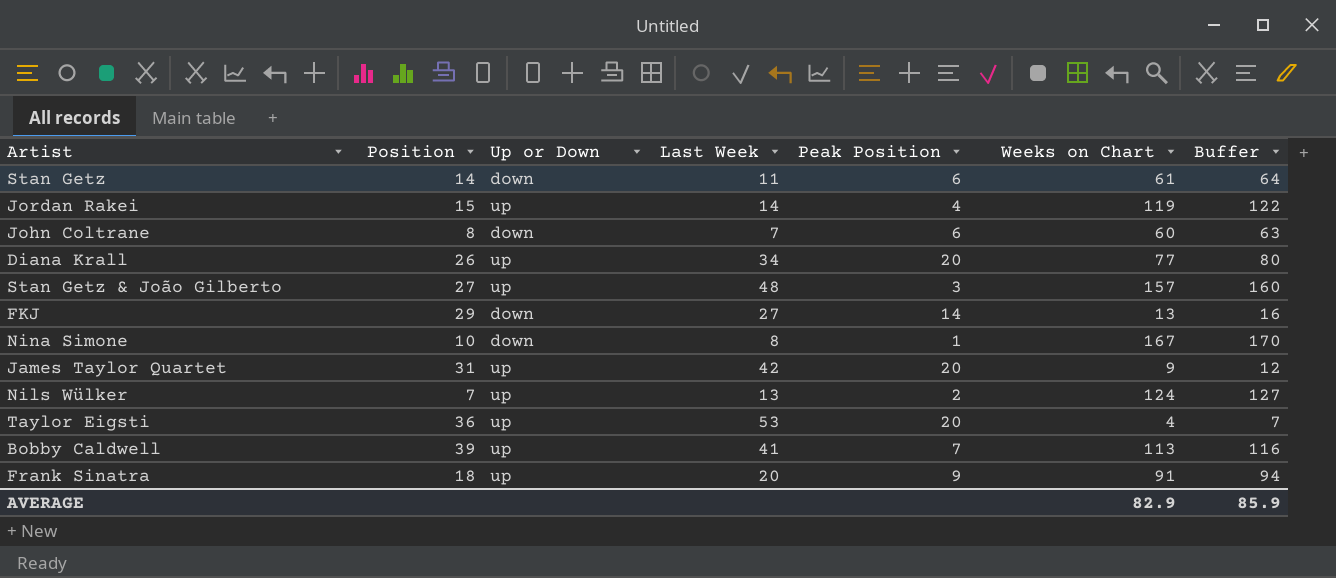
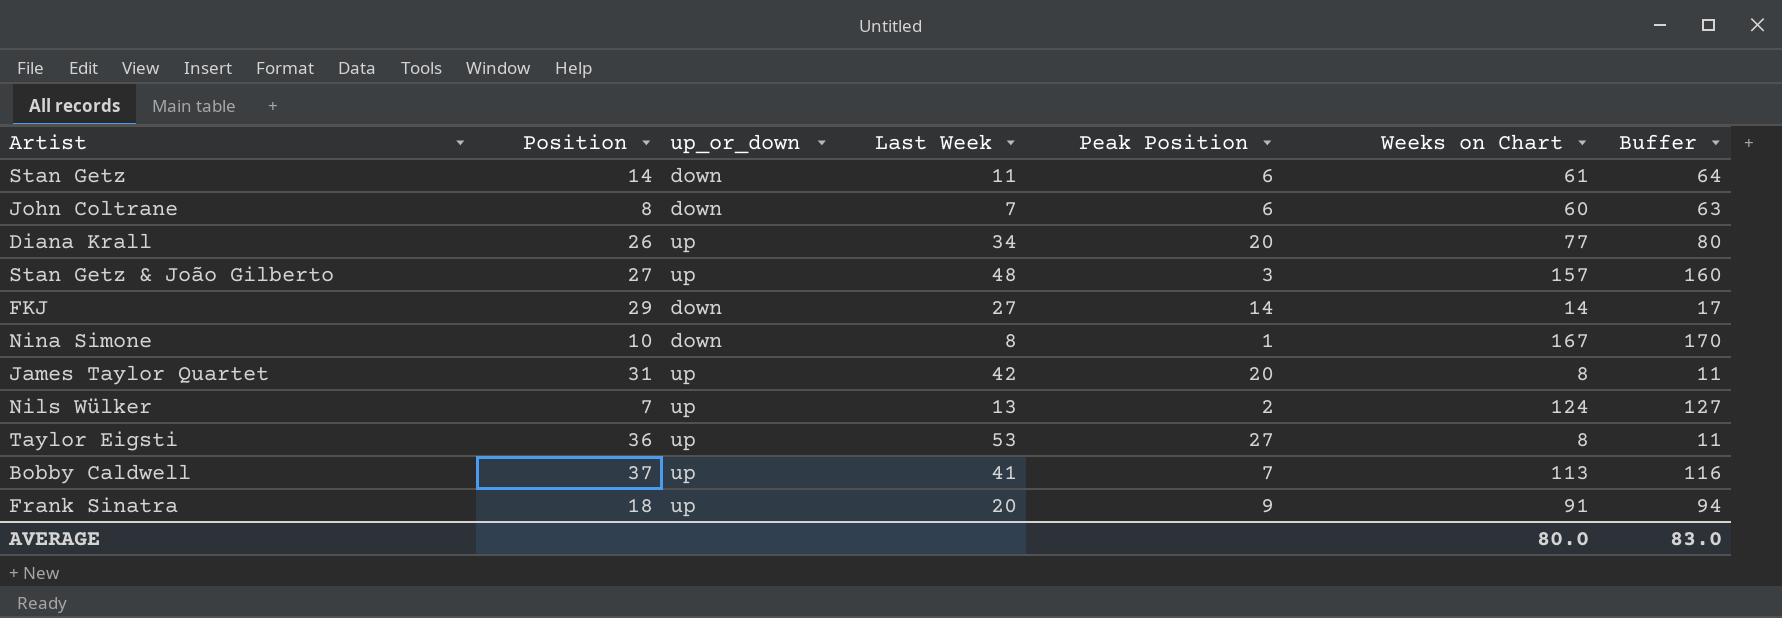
column name: Up or Down -> up_or_down
row Jordan Rakei: 15 | up | 14 | 4 | 119 | 122 -> none
FKJ | Weeks on Chart: 13 -> 14
FKJ | Buffer: 16 -> 17
James Taylor Quartet | Weeks on Chart: 9 -> 8
James Taylor Quartet | Buffer: 12 -> 11
Taylor Eigsti | Peak Position: 20 -> 27
Taylor Eigsti | Weeks on Chart: 4 -> 8
Taylor Eigsti | Buffer: 7 -> 11
Bobby Caldwell | Position: 39 -> 37
AVERAGE | Weeks on Chart: 82.9 -> 80.0
AVERAGE | Buffer: 85.9 -> 83.0

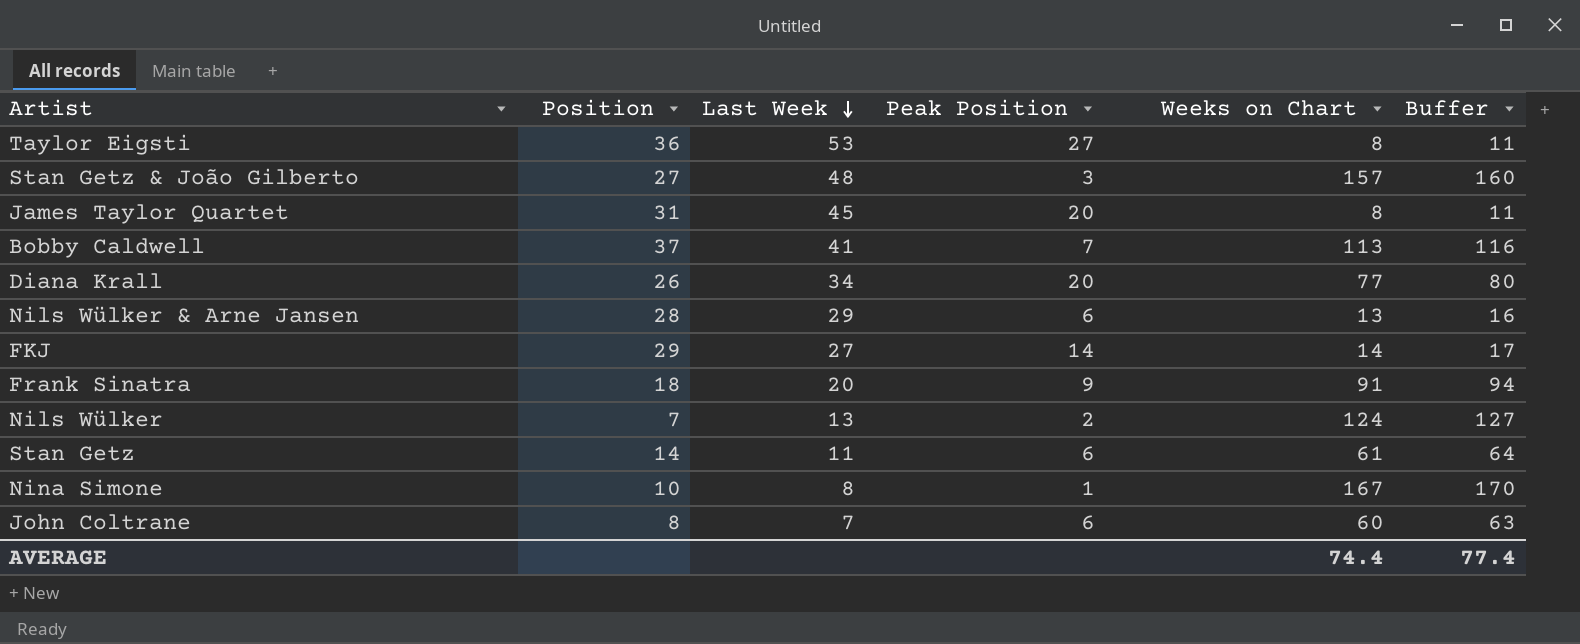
row order: none -> Last Week descending
column up_or_down | position: 3 -> none
James Taylor Quartet | Last Week: 42 -> 45
row Nils Wülker & Arne Jansen: none -> 28 | 29 | 6 | 13 | 16
AVERAGE | Weeks on Chart: 80.0 -> 74.4
AVERAGE | Buffer: 83.0 -> 77.4

